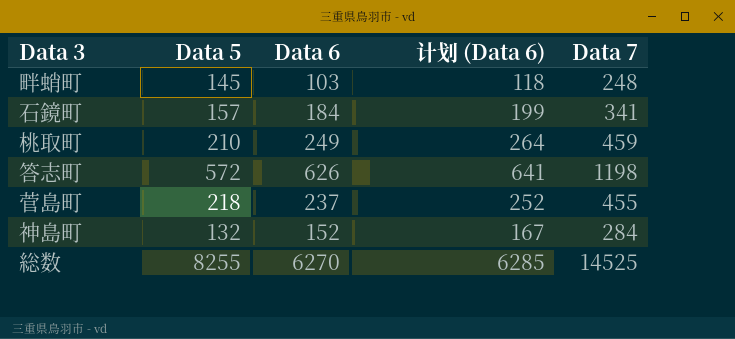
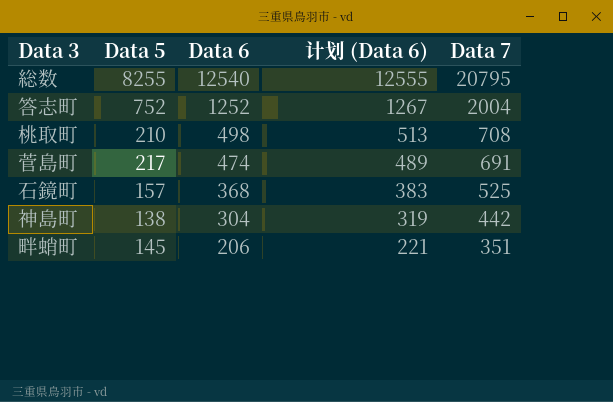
row order: none -> Data 6 descending
総数 | Data 6: 6270 -> 12540
総数 | 计划 (Data 6): 6285 -> 12555
総数 | Data 7: 14525 -> 20795
答志町 | Data 5: 572 -> 752
答志町 | Data 6: 626 -> 1252
答志町 | 计划 (Data 6): 641 -> 1267
答志町 | Data 7: 1198 -> 2004
桃取町 | Data 6: 249 -> 498
桃取町 | 计划 (Data 6): 264 -> 513
桃取町 | Data 7: 459 -> 708
菅島町 | Data 5: 218 -> 217
菅島町 | Data 6: 237 -> 474
菅島町 | 计划 (Data 6): 252 -> 489
菅島町 | Data 7: 455 -> 691
石鏡町 | Data 6: 184 -> 368
石鏡町 | 计划 (Data 6): 199 -> 383
石鏡町 | Data 7: 341 -> 525
神島町 | Data 5: 132 -> 138
神島町 | Data 6: 152 -> 304
神島町 | 计划 (Data 6): 167 -> 319
神島町 | Data 7: 284 -> 442
畔蛸町 | Data 6: 103 -> 206
畔蛸町 | 计划 (Data 6): 118 -> 221
畔蛸町 | Data 7: 248 -> 351

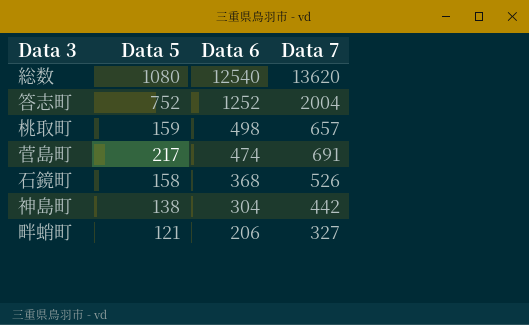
column 计划 (Data 6) | formula: [Data 6] + 15 -> none
総数 | Data 5: 8255 -> 1080
総数 | Data 7: 20795 -> 13620
桃取町 | Data 5: 210 -> 159
桃取町 | Data 7: 708 -> 657
石鏡町 | Data 5: 157 -> 158
石鏡町 | Data 7: 525 -> 526
畔蛸町 | Data 5: 145 -> 121
畔蛸町 | Data 7: 351 -> 327

